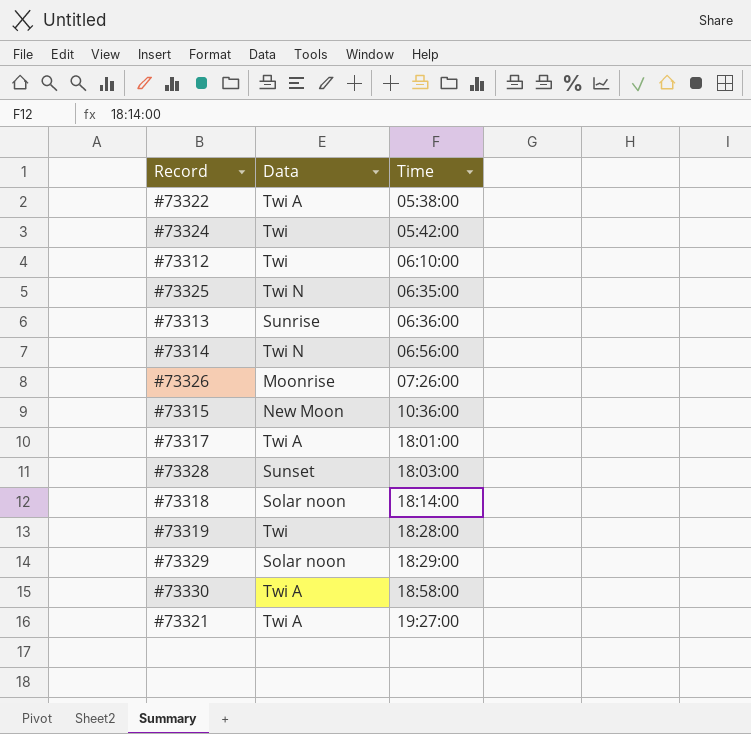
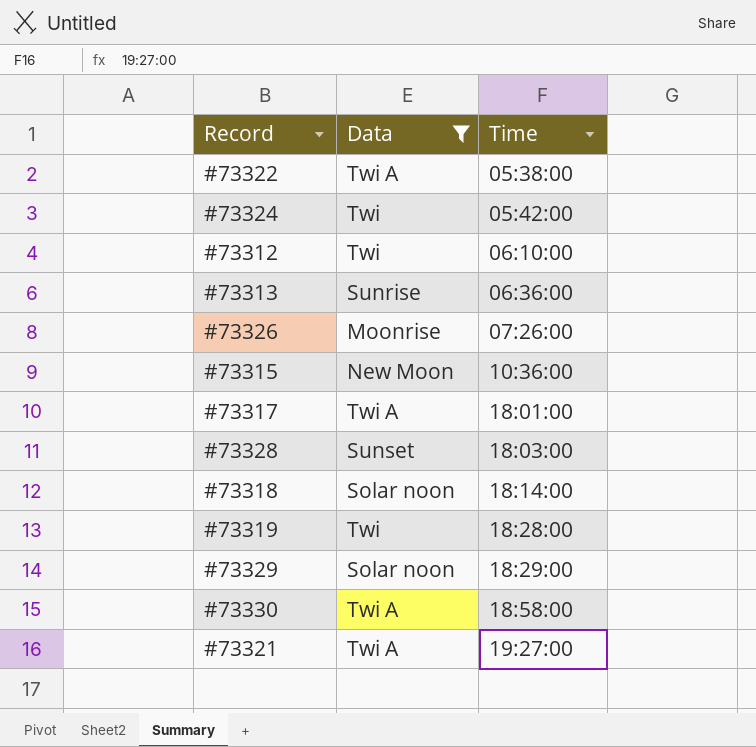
filter: none -> Data != Twi N

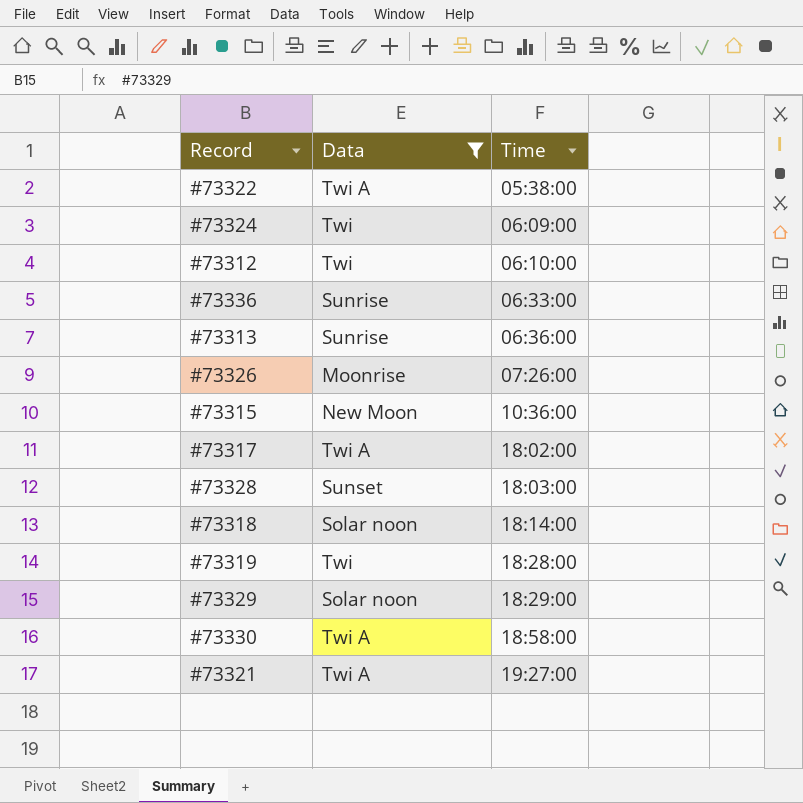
#73324 | Time: 05:42:00 -> 06:09:00
row #73336: none -> Sunrise | 06:33:00
#73317 | Time: 18:01:00 -> 18:02:00

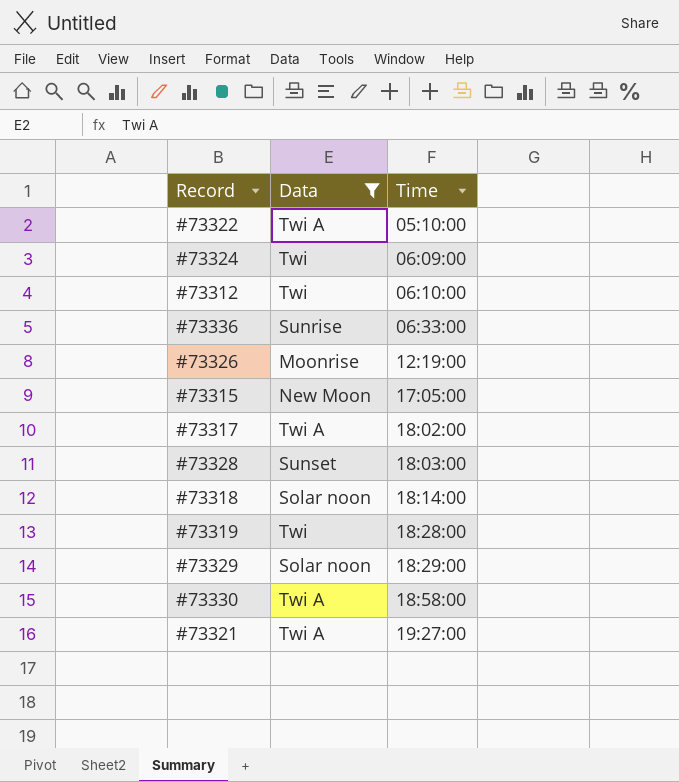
row #73313: Sunrise | 06:36:00 -> none
#73322 | Time: 05:38:00 -> 05:10:00
#73326 | Time: 07:26:00 -> 12:19:00
#73315 | Time: 10:36:00 -> 17:05:00

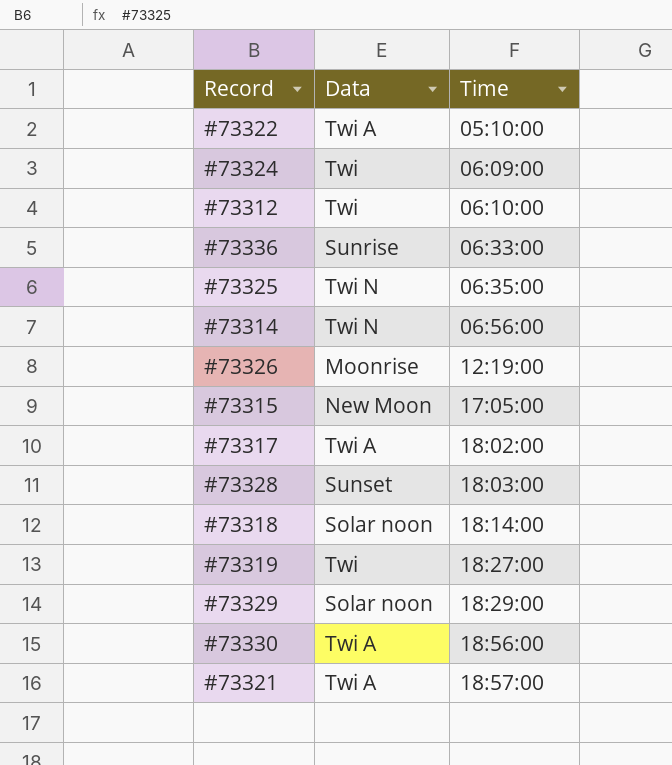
filter: Data != Twi N -> none
#73319 | Time: 18:28:00 -> 18:27:00
#73330 | Time: 18:58:00 -> 18:56:00
#73321 | Time: 19:27:00 -> 18:57:00

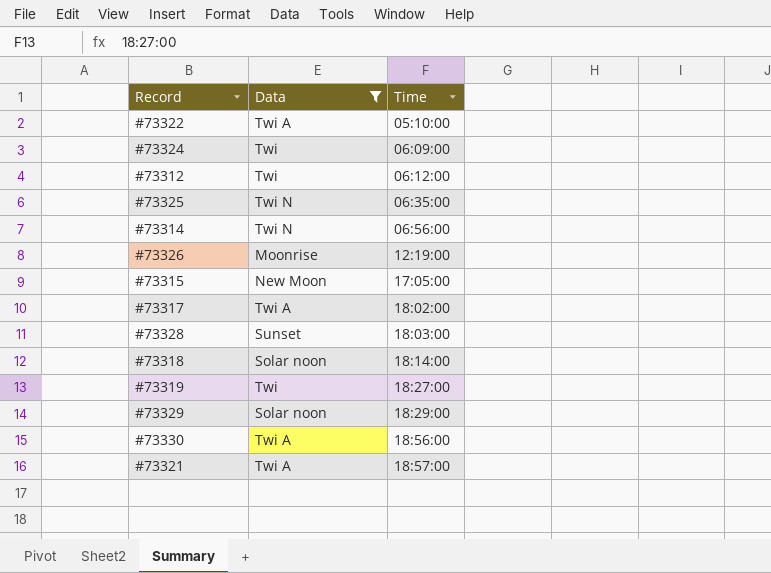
filter: none -> Data != Sunrise
#73312 | Time: 06:10:00 -> 06:12:00

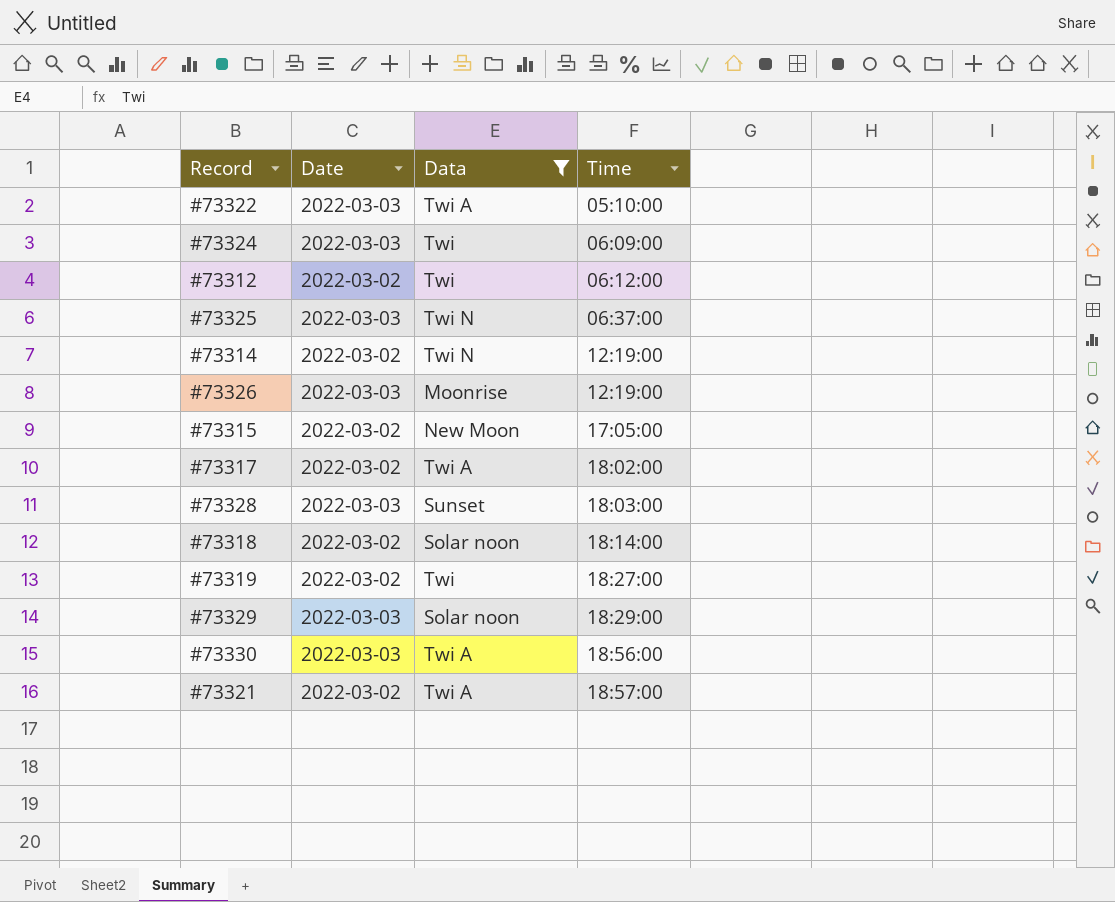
column Date | position: none -> 2
#73325 | Time: 06:35:00 -> 06:37:00
#73314 | Time: 06:56:00 -> 12:19:00

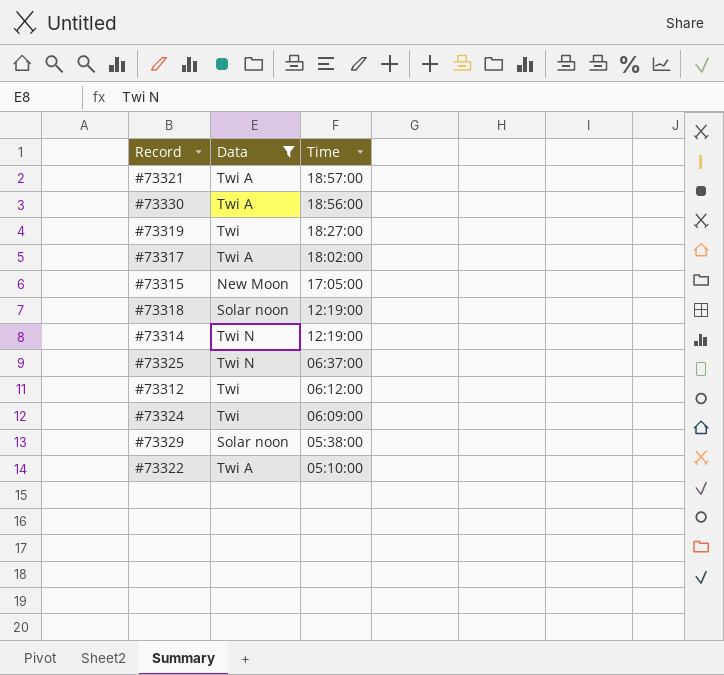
row order: Time ascending -> Time descending
column Date | position: 2 -> none
row #73326: 2022-03-03 | Moonrise | 12:19:00 -> none
row #73328: 2022-03-03 | Sunset | 18:03:00 -> none
#73318 | Time: 18:14:00 -> 12:19:00
#73329 | Time: 18:29:00 -> 05:38:00

